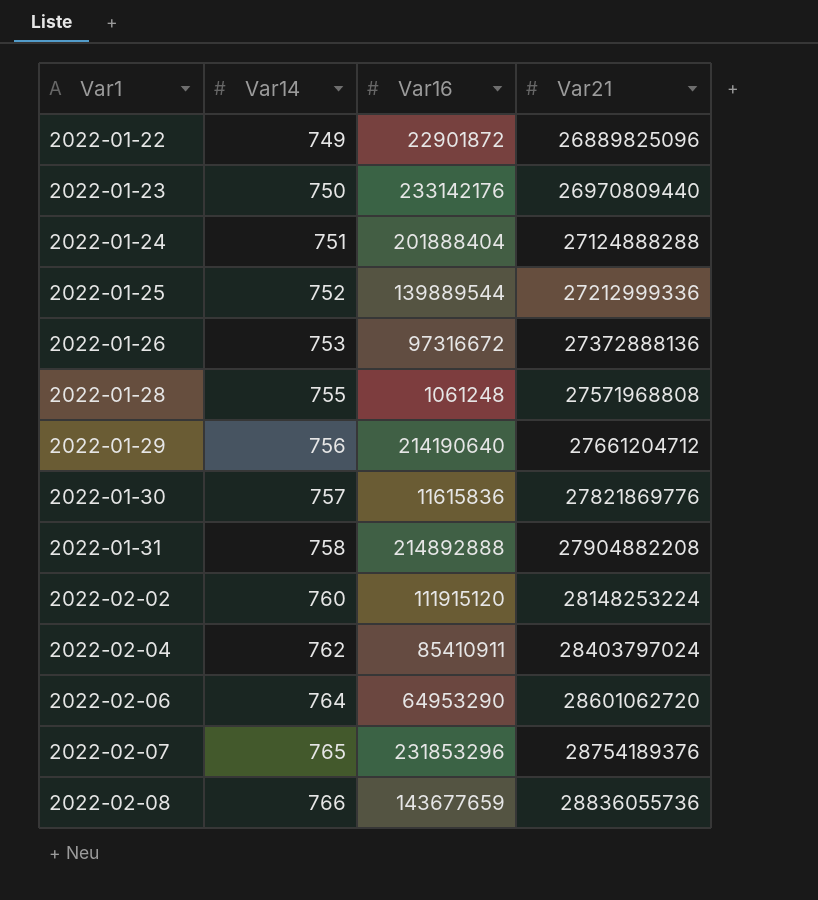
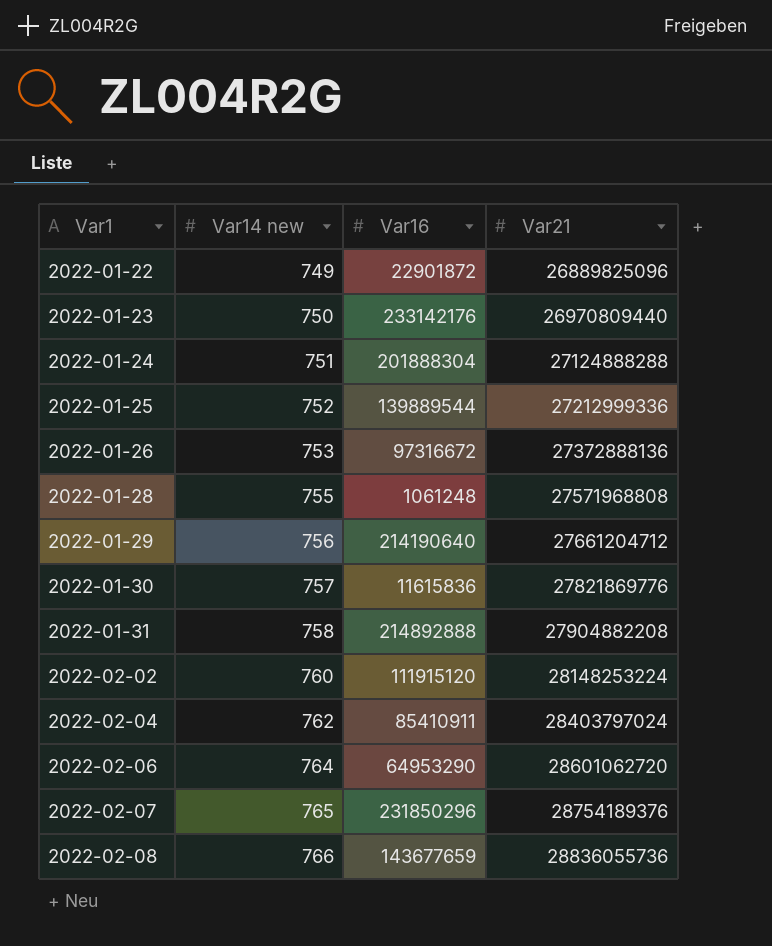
column name: Var14 -> Var14 new
2022-01-24 | Var16: 201888404 -> 201888304
2022-02-07 | Var16: 231853296 -> 231850296

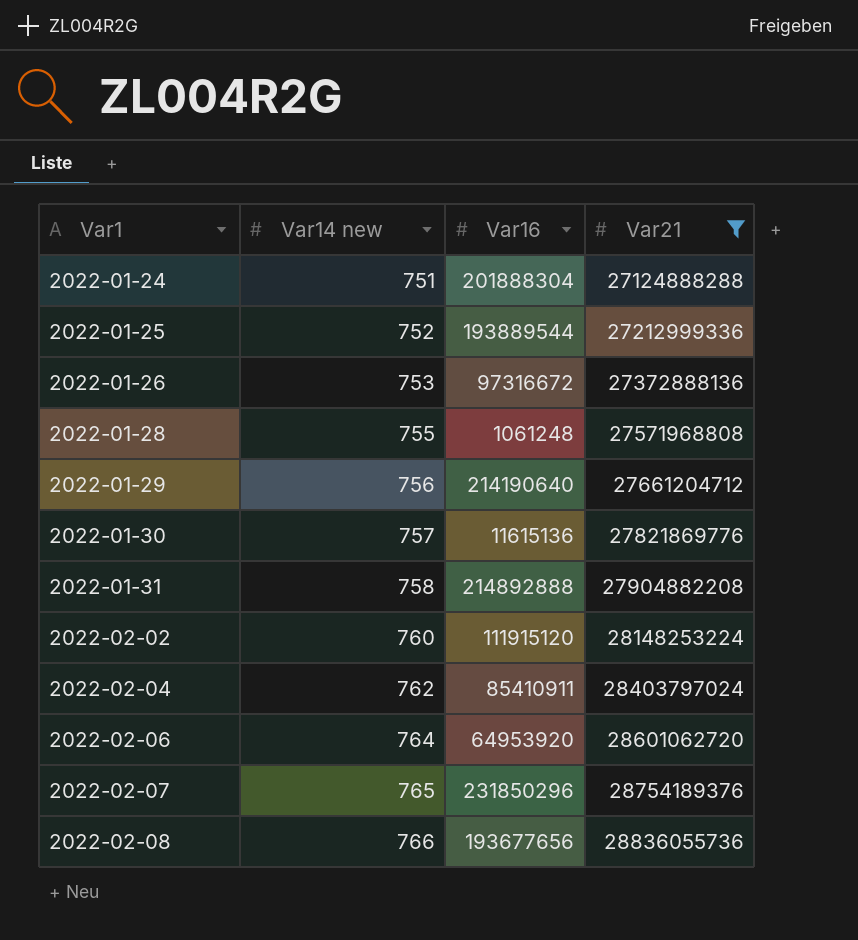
filter: none -> Var21 >= 27124888288
2022-01-25 | Var16: 139889544 -> 193889544
2022-01-30 | Var16: 11615836 -> 11615136
2022-02-06 | Var16: 64953290 -> 64953920
2022-02-08 | Var16: 143677659 -> 193677656

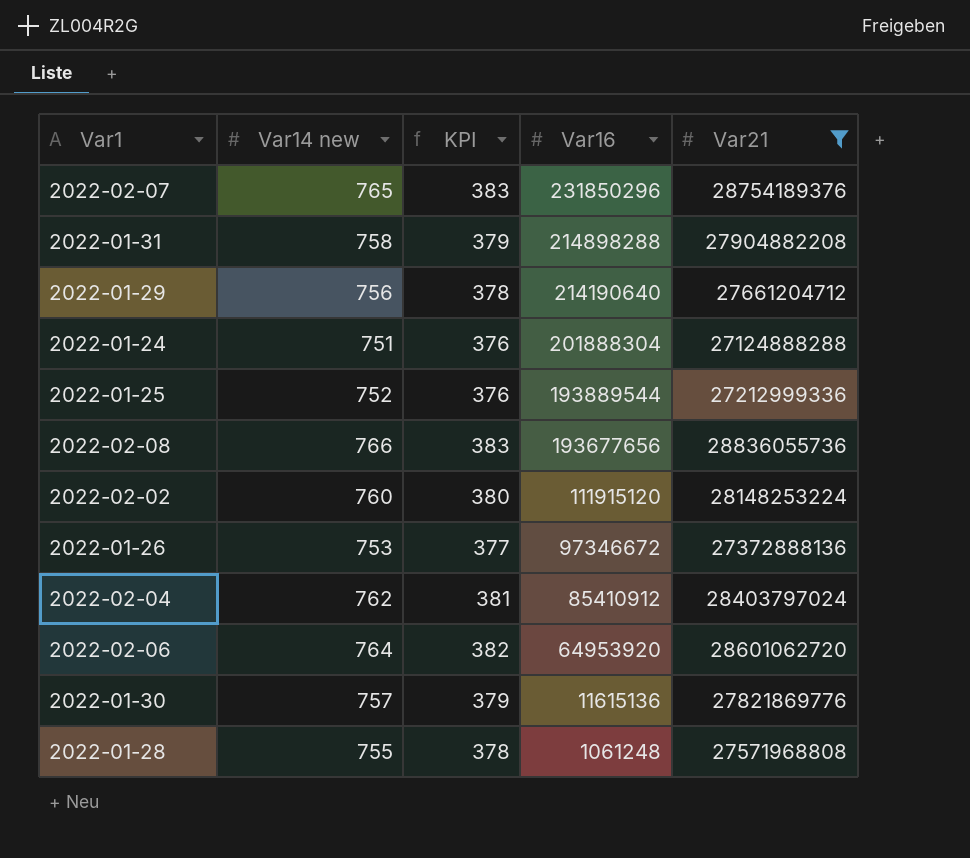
row order: Var1 ascending -> Var16 descending
column KPI | formula: none -> [Var14 new] * 0.5
2022-01-31 | Var16: 214892888 -> 214898288
2022-01-26 | Var16: 97316672 -> 97346672
2022-02-04 | Var16: 85410911 -> 85410912

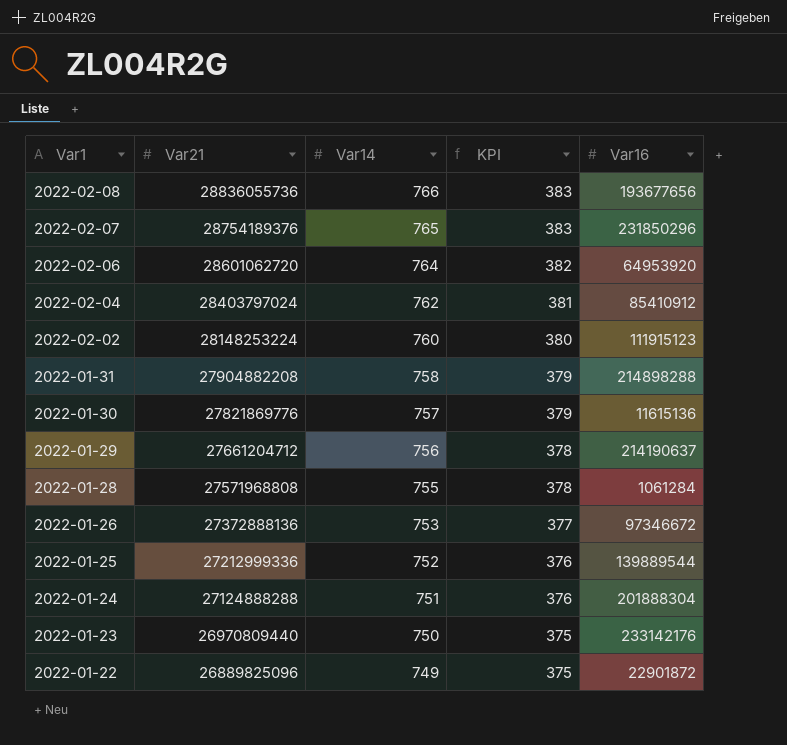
filter: Var21 >= 27124888288 -> none
row order: Var16 descending -> Var1 descending
column Var21 | position: 5 -> 2
column name: Var14 new -> Var14
2022-02-02 | Var16: 111915120 -> 111915123
2022-01-29 | Var16: 214190640 -> 214190637
2022-01-28 | Var16: 1061248 -> 1061284
2022-01-25 | Var16: 193889544 -> 139889544

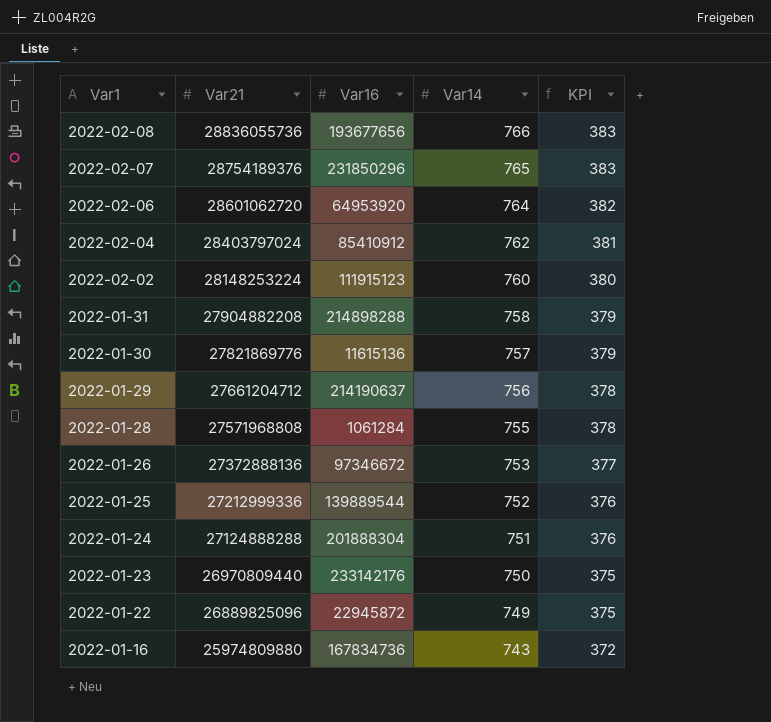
column Var16 | position: 5 -> 3
2022-01-22 | Var16: 22901872 -> 22945872
row 2022-01-16: none -> 25974809880 | 167834736 | 743 | 372

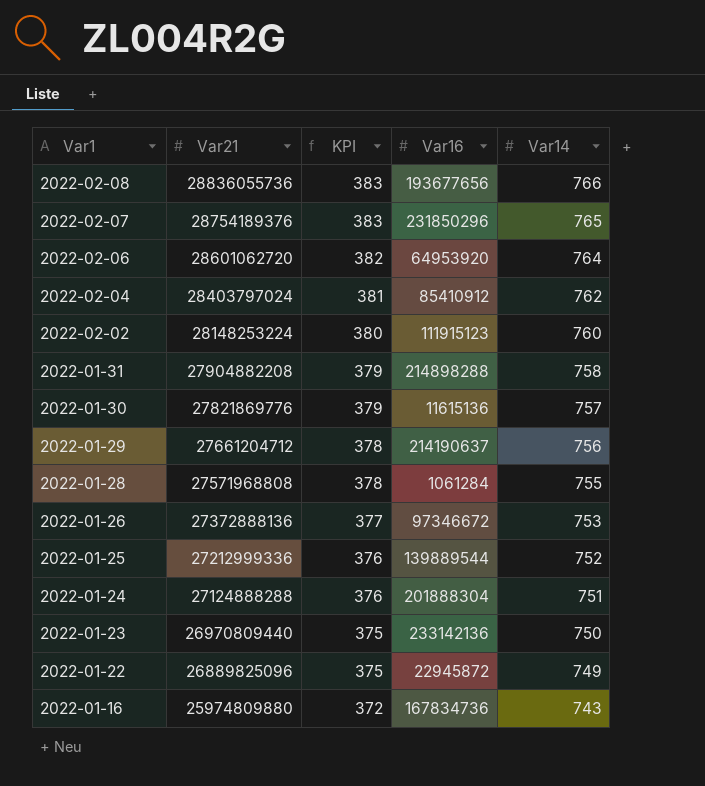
column KPI | position: 5 -> 3
2022-01-23 | Var16: 233142176 -> 233142136

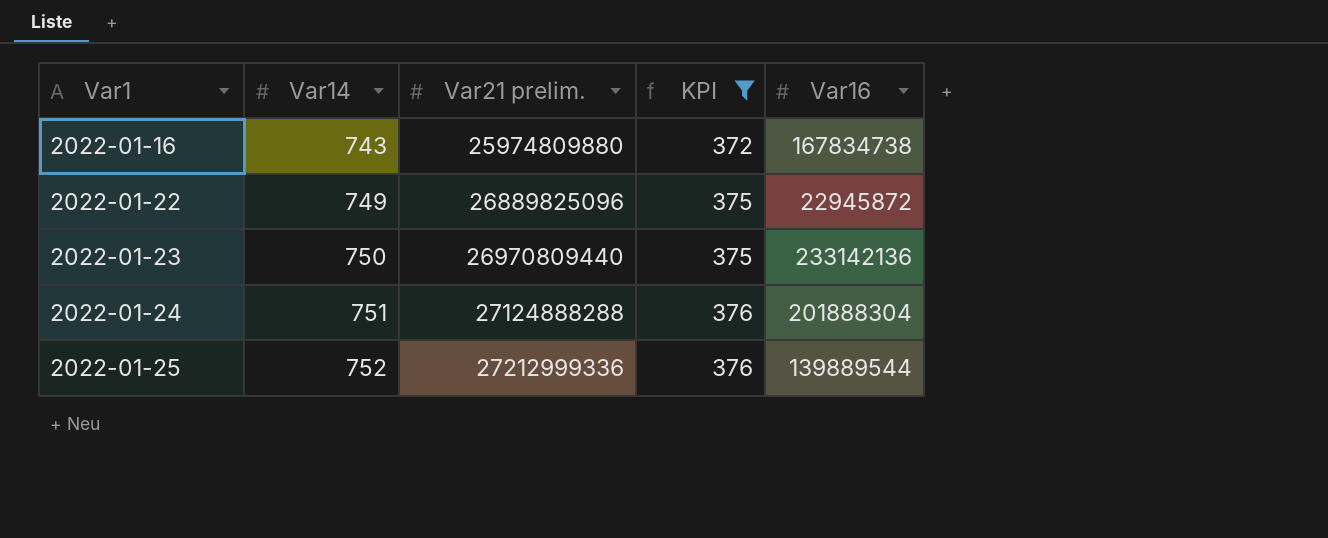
filter: none -> KPI <= 376
row order: Var1 descending -> Var1 ascending
column Var14 | position: 5 -> 2
column name: Var21 -> Var21 prelim.
2022-01-16 | Var16: 167834736 -> 167834738

